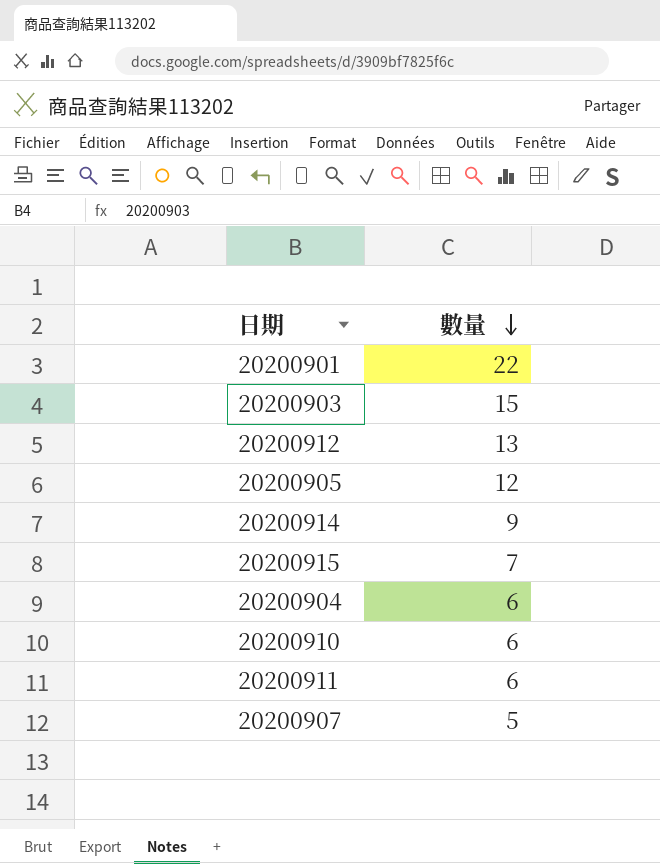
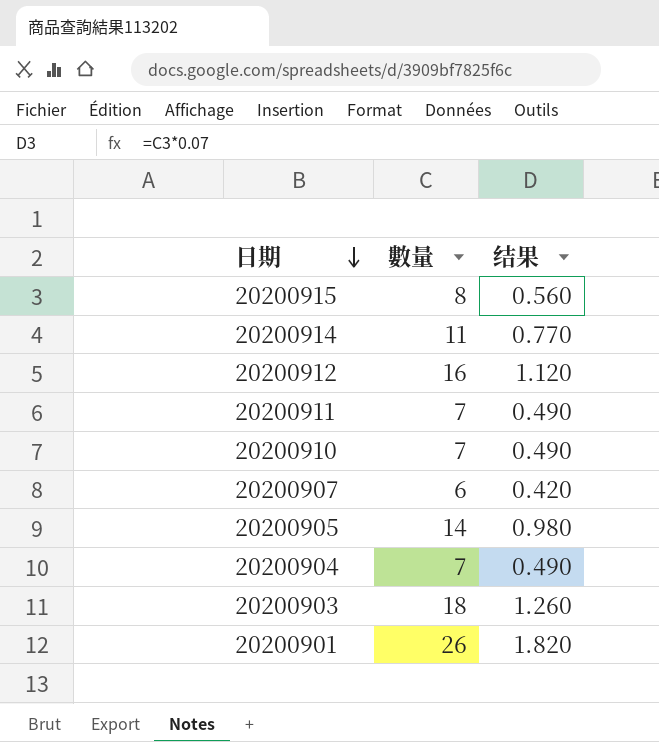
row order: 數量 descending -> 日期 descending
column 结果 | formula: none -> [數量] * 0.07
20200915 | 數量: 7 -> 8
20200914 | 數量: 9 -> 11
20200912 | 數量: 13 -> 16
20200911 | 數量: 6 -> 7
20200910 | 數量: 6 -> 7
20200907 | 數量: 5 -> 6
20200905 | 數量: 12 -> 14
20200904 | 數量: 6 -> 7
20200903 | 數量: 15 -> 18
20200901 | 數量: 22 -> 26

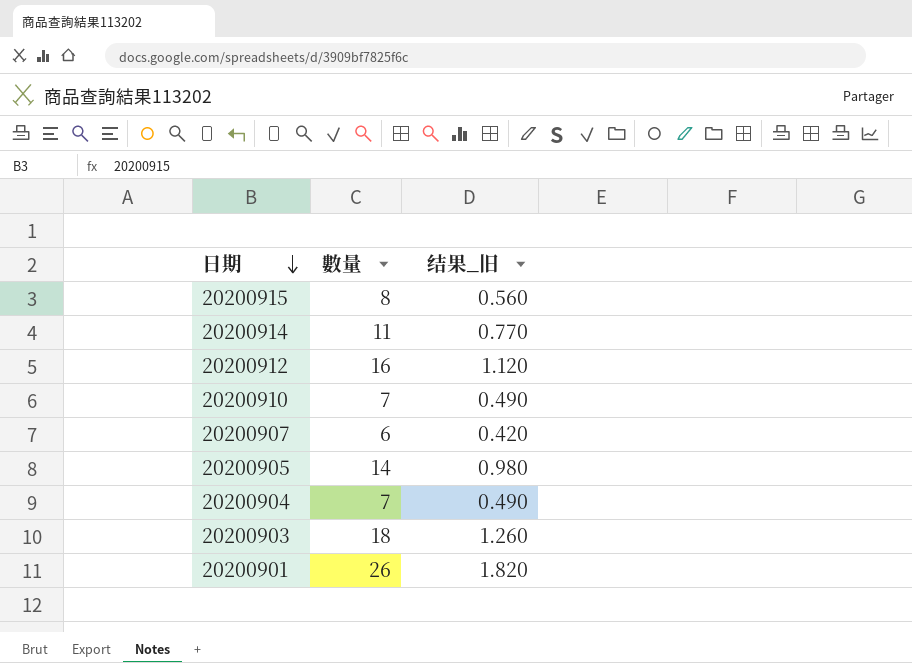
column name: 结果 -> 结果_旧
row 20200911: 7 | 0.490 -> none

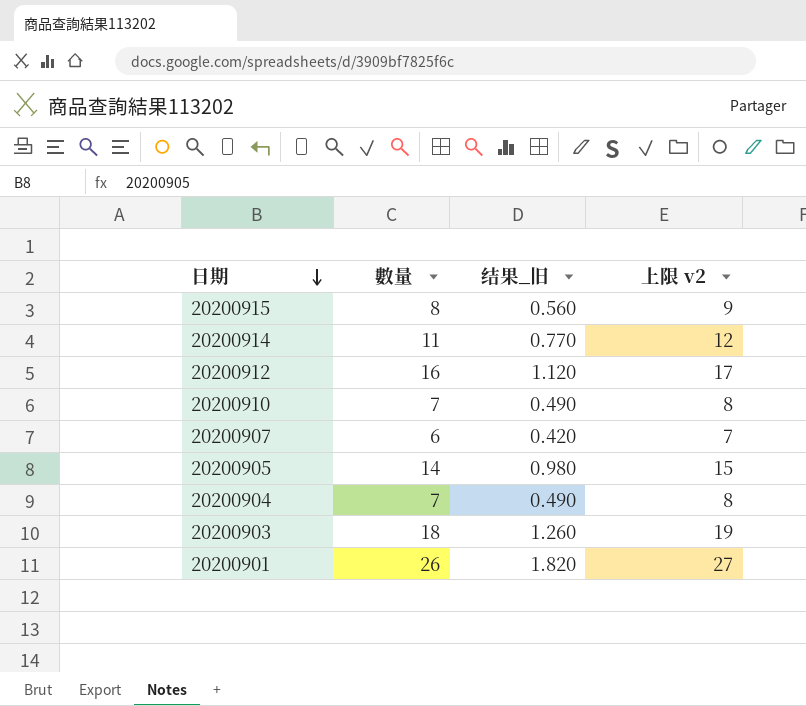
column 上限 v2 | formula: none -> [數量] + 1

